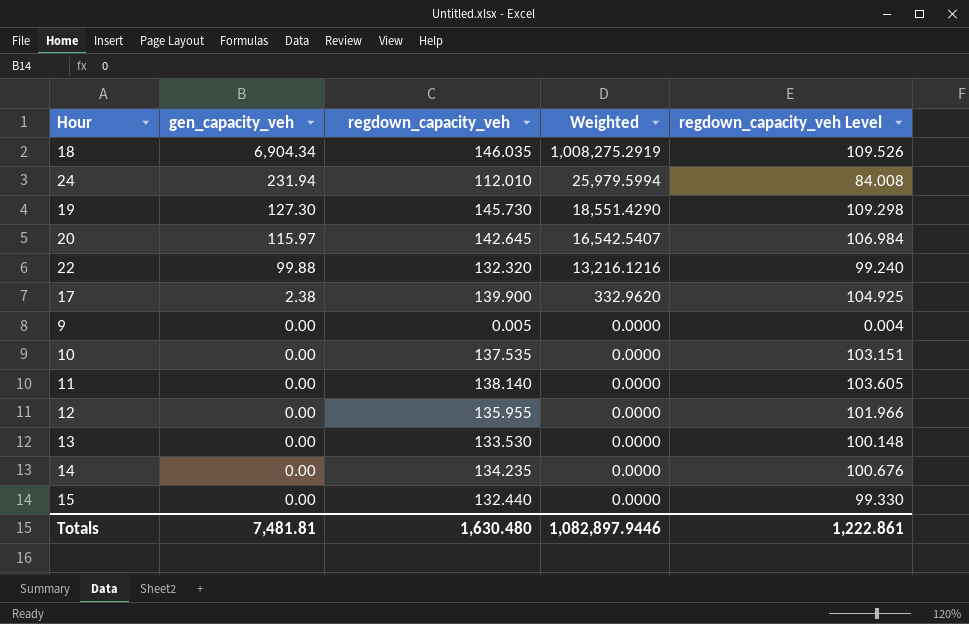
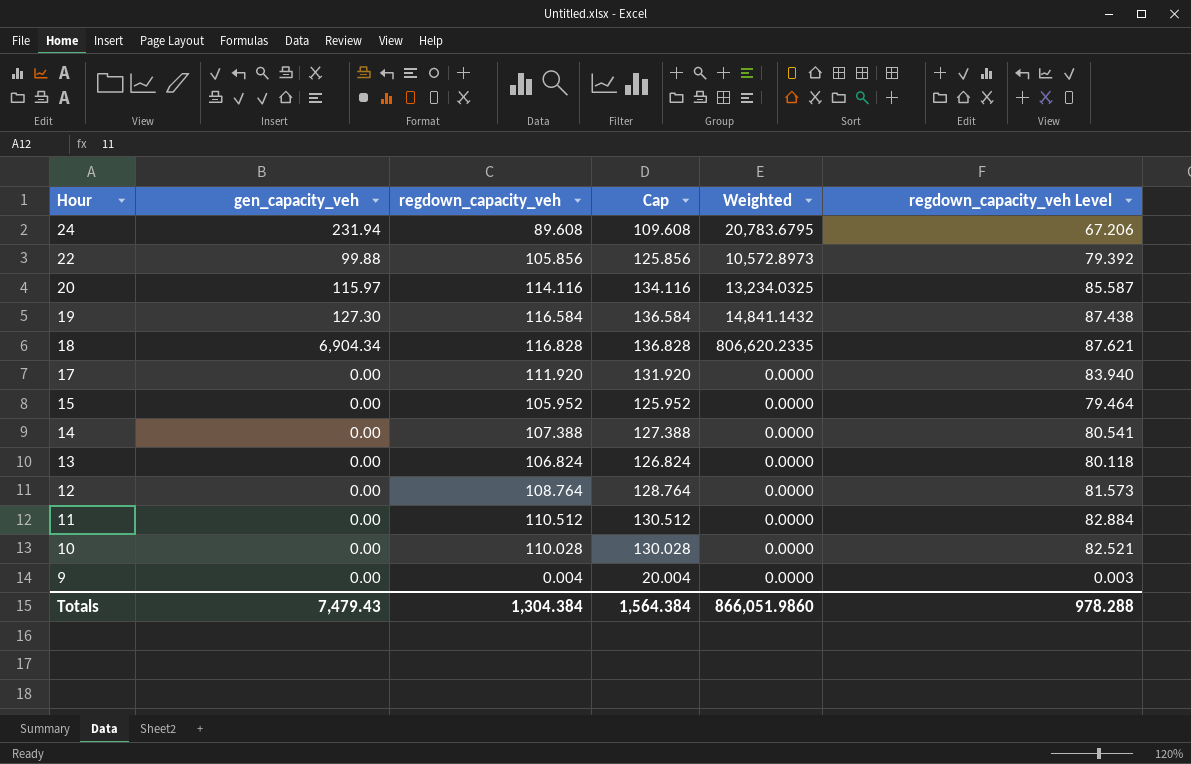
row order: gen_capacity_veh descending -> Hour descending
column Cap | formula: none -> [regdown_capacity_veh] + 20
24 | regdown_capacity_veh: 112.010 -> 89.608
24 | Weighted: 25,979.5994 -> 20,783.6795
24 | regdown_capacity_veh Level: 84.008 -> 67.206
22 | regdown_capacity_veh: 132.320 -> 105.856
22 | Weighted: 13,216.1216 -> 10,572.8973
22 | regdown_capacity_veh Level: 99.240 -> 79.392
20 | regdown_capacity_veh: 142.645 -> 114.116
20 | Weighted: 16,542.5407 -> 13,234.0325
20 | regdown_capacity_veh Level: 106.984 -> 85.587
19 | regdown_capacity_veh: 145.730 -> 116.584
19 | Weighted: 18,551.4290 -> 14,841.1432
19 | regdown_capacity_veh Level: 109.298 -> 87.438
18 | regdown_capacity_veh: 146.035 -> 116.828
18 | Weighted: 1,008,275.2919 -> 806,620.2335
18 | regdown_capacity_veh Level: 109.526 -> 87.621
17 | gen_capacity_veh: 2.38 -> 0.00
17 | regdown_capacity_veh: 139.900 -> 111.920
17 | Weighted: 332.9620 -> 0.0000
17 | regdown_capacity_veh Level: 104.925 -> 83.940
15 | regdown_capacity_veh: 132.440 -> 105.952
15 | regdown_capacity_veh Level: 99.330 -> 79.464
14 | regdown_capacity_veh: 134.235 -> 107.388
14 | regdown_capacity_veh Level: 100.676 -> 80.541
13 | regdown_capacity_veh: 133.530 -> 106.824
13 | regdown_capacity_veh Level: 100.148 -> 80.118
12 | regdown_capacity_veh: 135.955 -> 108.764
12 | regdown_capacity_veh Level: 101.966 -> 81.573
11 | regdown_capacity_veh: 138.140 -> 110.512
11 | regdown_capacity_veh Level: 103.605 -> 82.884
10 | regdown_capacity_veh: 137.535 -> 110.028
10 | regdown_capacity_veh Level: 103.151 -> 82.521
9 | regdown_capacity_veh: 0.005 -> 0.004
9 | regdown_capacity_veh Level: 0.004 -> 0.003
Totals | gen_capacity_veh: 7,481.81 -> 7,479.43
Totals | regdown_capacity_veh: 1,630.480 -> 1,304.384
Totals | Weighted: 1,082,897.9446 -> 866,051.9860
Totals | regdown_capacity_veh Level: 1,222.861 -> 978.288

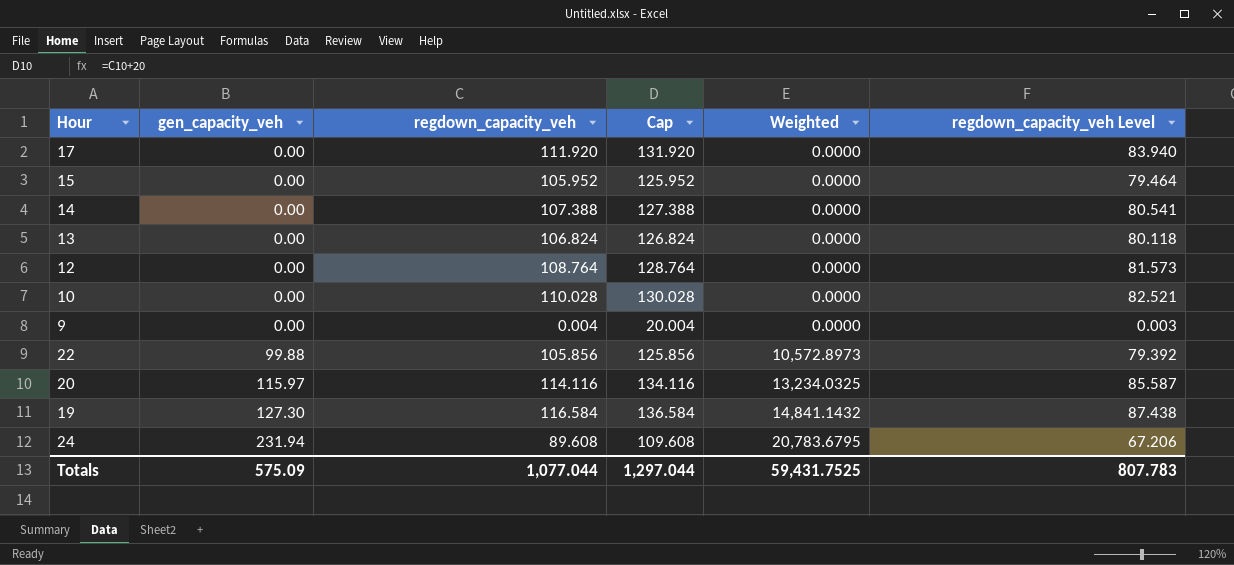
row order: Hour descending -> gen_capacity_veh ascending
row 18: 6,904.34 | 116.828 | 136.828 | 806,620.2335 | 87.621 -> none
row 11: 0.00 | 110.512 | 130.512 | 0.0000 | 82.884 -> none
Totals | gen_capacity_veh: 7,479.43 -> 575.09
Totals | regdown_capacity_veh: 1,304.384 -> 1,077.044
Totals | Cap: 1,564.384 -> 1,297.044
Totals | Weighted: 866,051.9860 -> 59,431.7525
Totals | regdown_capacity_veh Level: 978.288 -> 807.783

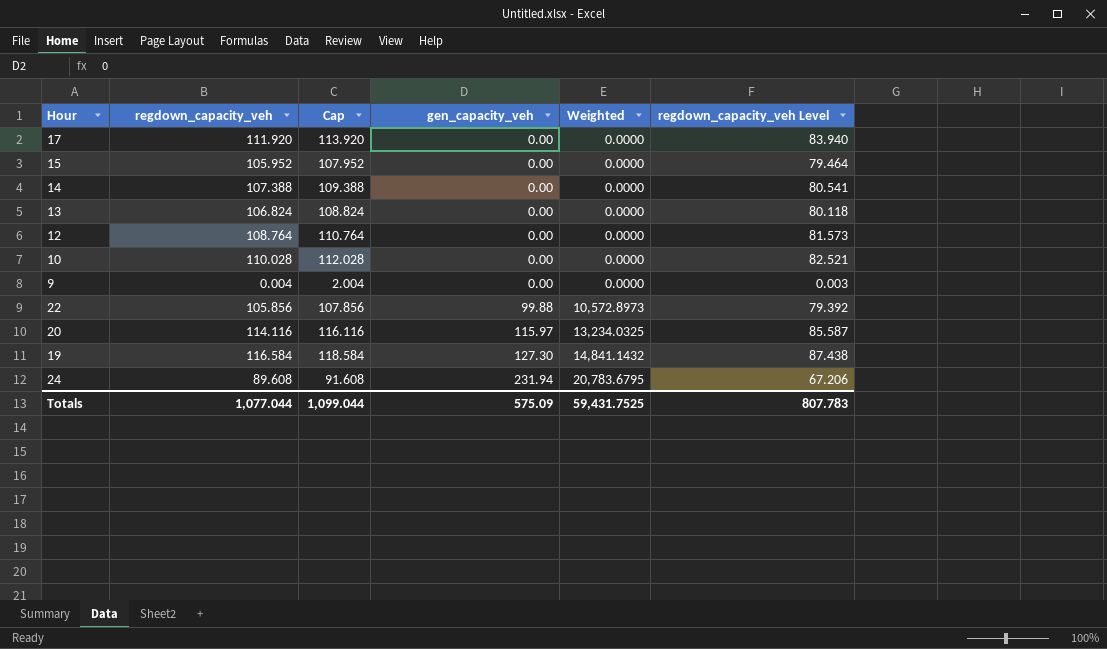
column Cap | formula: [regdown_capacity_veh] + 20 -> [regdown_capacity_veh] + 2
column gen_capacity_veh | position: 2 -> 4
Totals | Cap: 1,297.044 -> 1,099.044

